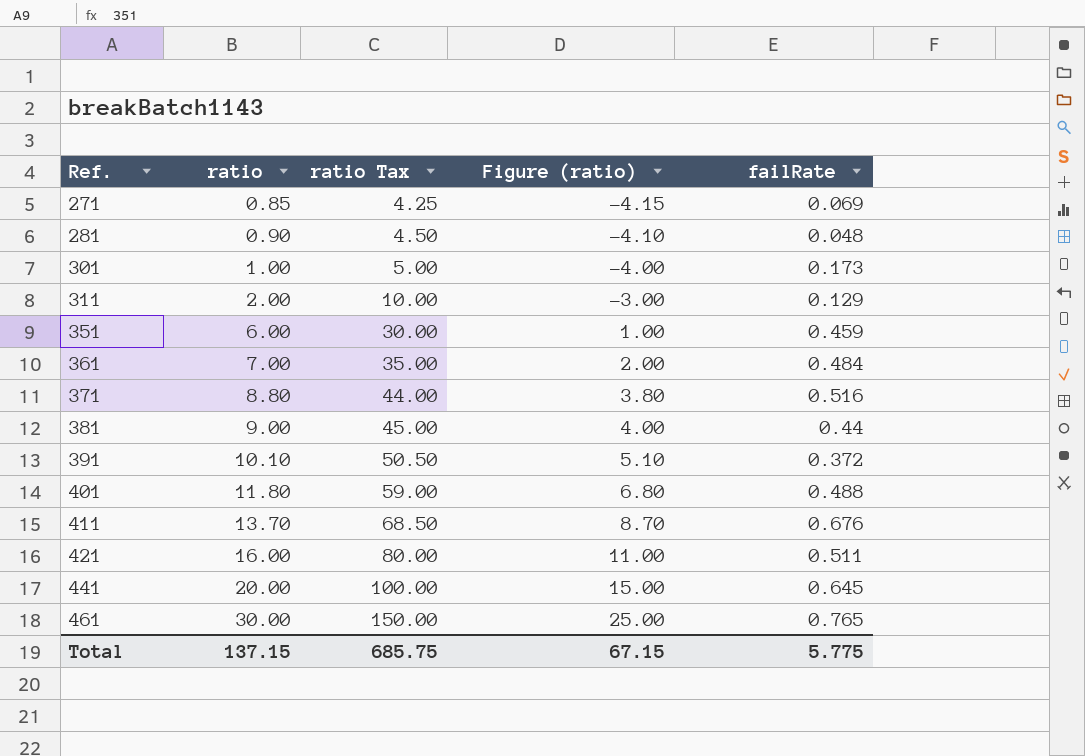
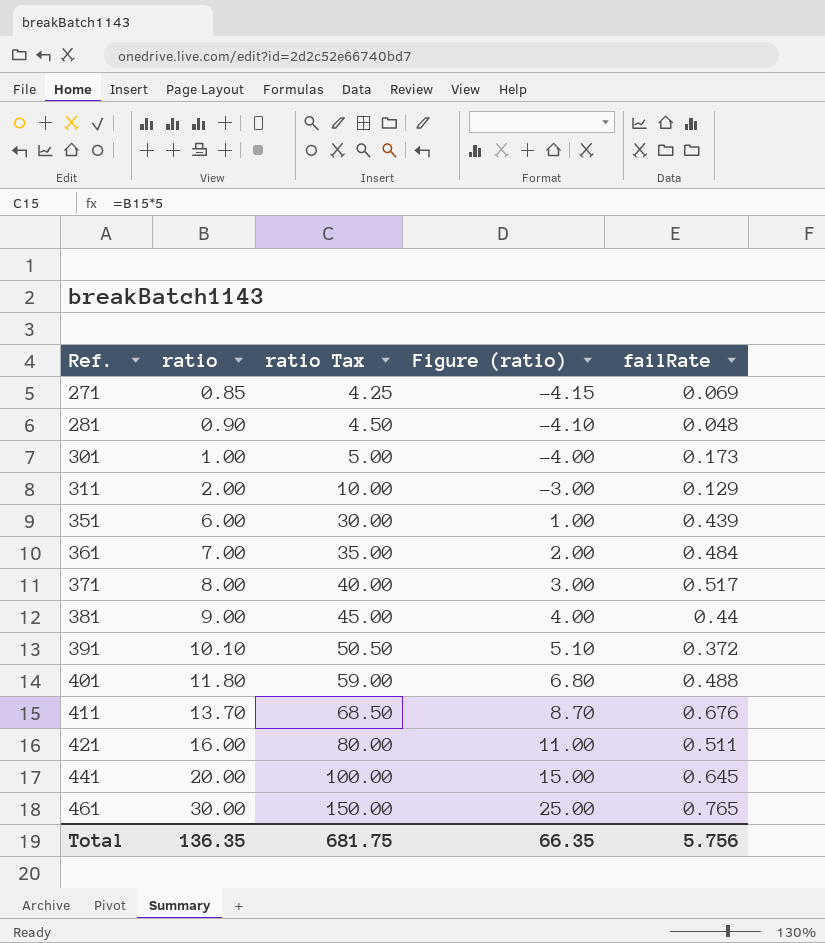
351 | failRate: 0.459 -> 0.439
371 | ratio: 8.80 -> 8.00
371 | ratio Tax: 44.00 -> 40.00
371 | Figure (ratio): 3.80 -> 3.00
371 | failRate: 0.516 -> 0.517
Total | ratio: 137.15 -> 136.35
Total | ratio Tax: 685.75 -> 681.75
Total | Figure (ratio): 67.15 -> 66.35
Total | failRate: 5.775 -> 5.756

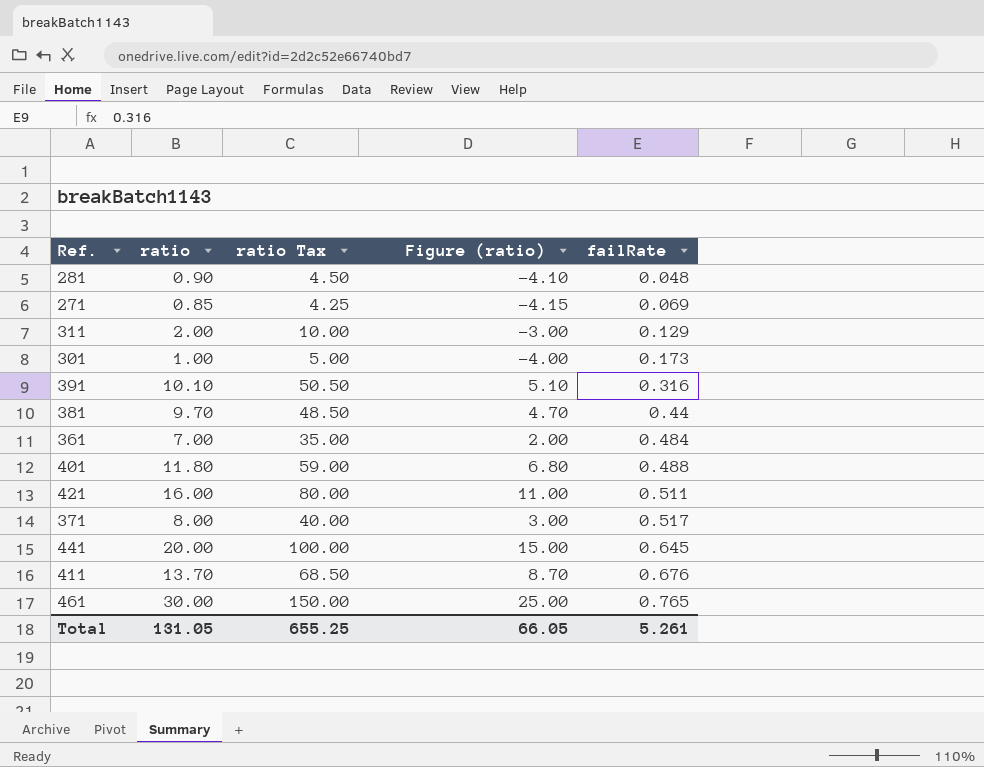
row order: Ref. ascending -> failRate ascending
row 351: 6.00 | 30.00 | 1.00 | 0.439 -> none
391 | failRate: 0.372 -> 0.316
381 | ratio: 9.00 -> 9.70
381 | ratio Tax: 45.00 -> 48.50
381 | Figure (ratio): 4.00 -> 4.70
Total | ratio: 136.35 -> 131.05
Total | ratio Tax: 681.75 -> 655.25
Total | Figure (ratio): 66.35 -> 66.05
Total | failRate: 5.756 -> 5.261

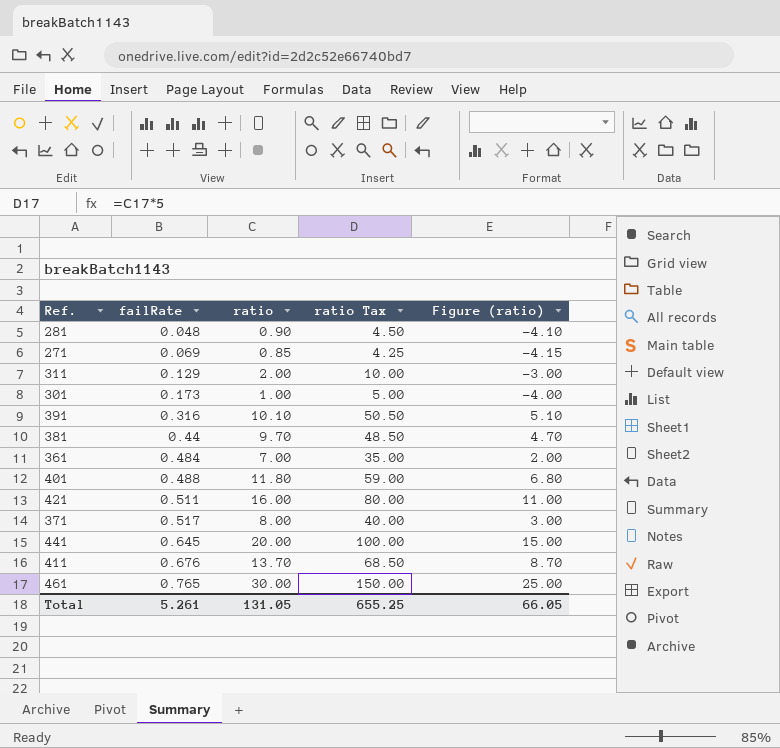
column failRate | position: 5 -> 2

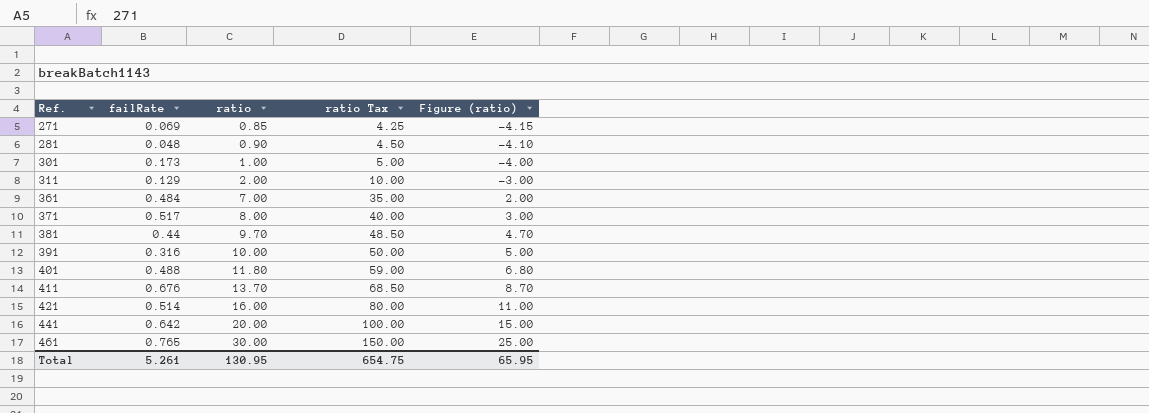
row order: failRate ascending -> Ref. ascending
391 | ratio: 10.10 -> 10.00
391 | ratio Tax: 50.50 -> 50.00
391 | Figure (ratio): 5.10 -> 5.00
421 | failRate: 0.511 -> 0.514
441 | failRate: 0.645 -> 0.642
Total | ratio: 131.05 -> 130.95
Total | ratio Tax: 655.25 -> 654.75
Total | Figure (ratio): 66.05 -> 65.95

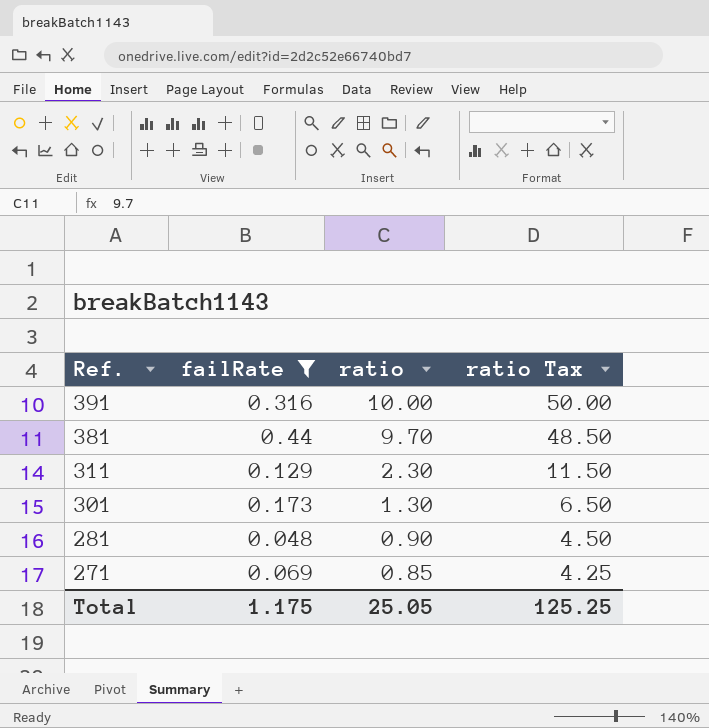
filter: none -> failRate <= 0.44
row order: Ref. ascending -> Ref. descending
column Figure (ratio) | formula: [ratio] - 5 -> none
311 | ratio: 2.00 -> 2.30
311 | ratio Tax: 10.00 -> 11.50
301 | ratio: 1.00 -> 1.30
301 | ratio Tax: 5.00 -> 6.50
Total | failRate: 5.261 -> 1.175
Total | ratio: 130.95 -> 25.05
Total | ratio Tax: 654.75 -> 125.25

